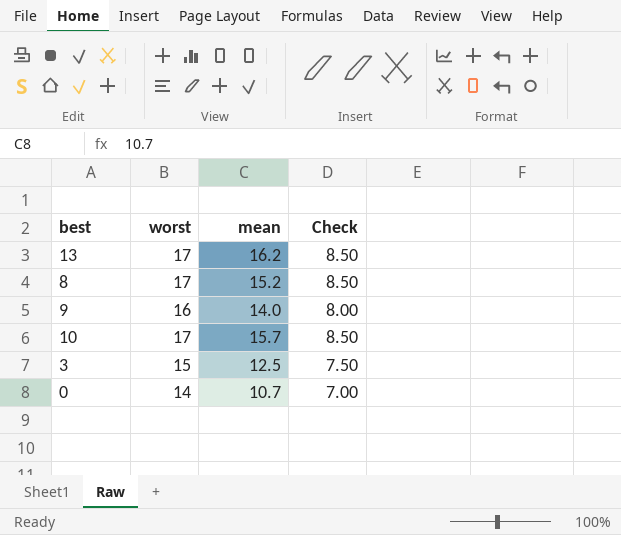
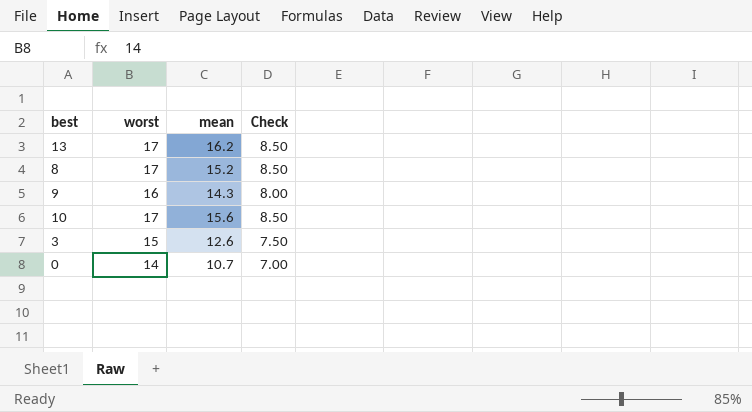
9 | mean: 14.0 -> 14.3
10 | mean: 15.7 -> 15.6
3 | mean: 12.5 -> 12.6

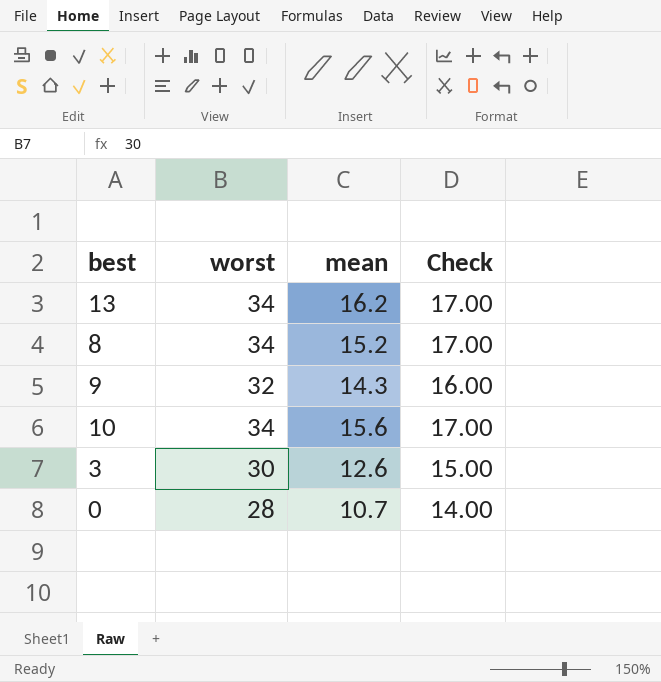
13 | worst: 17 -> 34
13 | Check: 8.50 -> 17.00
8 | worst: 17 -> 34
8 | Check: 8.50 -> 17.00
9 | worst: 16 -> 32
9 | Check: 8.00 -> 16.00
10 | worst: 17 -> 34
10 | Check: 8.50 -> 17.00
3 | worst: 15 -> 30
3 | Check: 7.50 -> 15.00
0 | worst: 14 -> 28
0 | Check: 7.00 -> 14.00

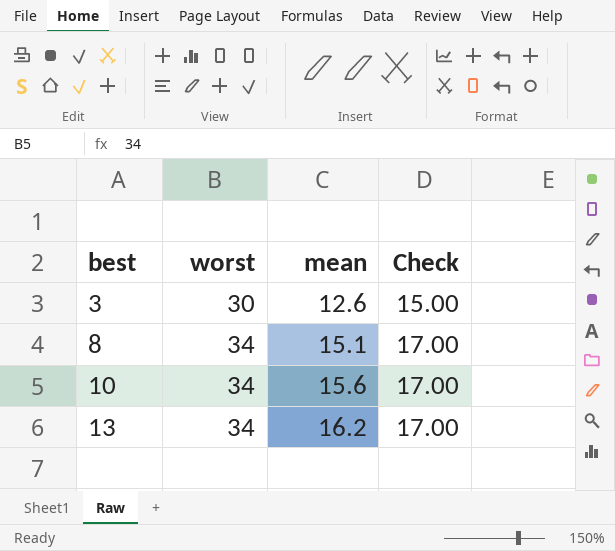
row order: none -> best ascending
row 9: 32 | 14.3 | 16.00 -> none
row 0: 28 | 10.7 | 14.00 -> none
8 | mean: 15.2 -> 15.1

